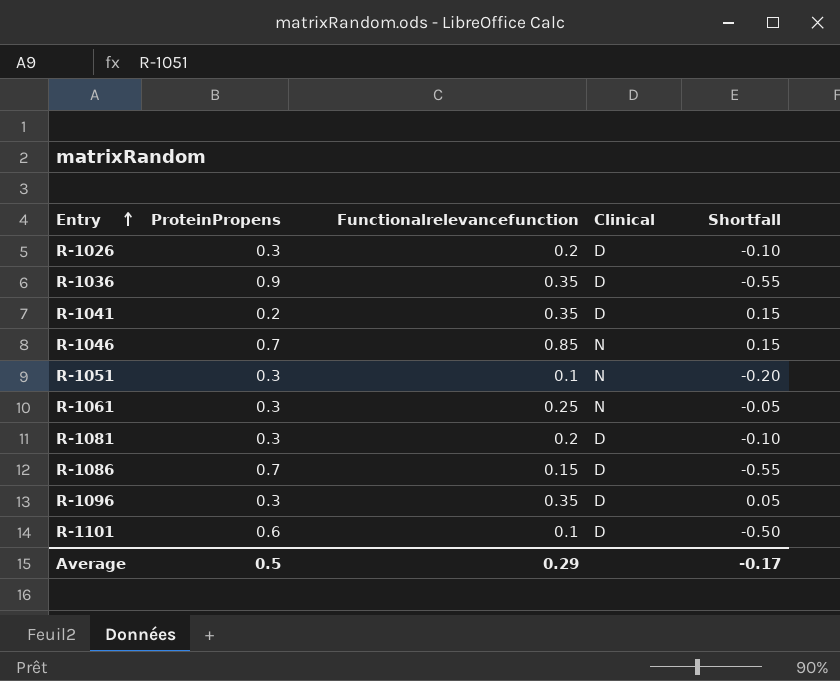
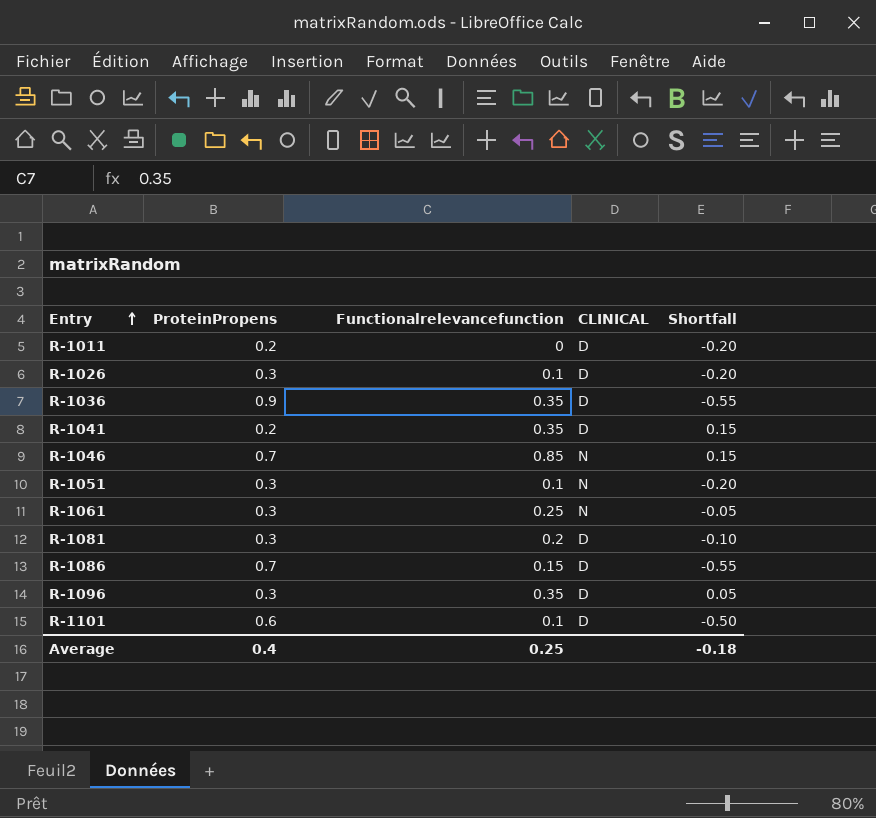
column name: Clinical -> CLINICAL
row R-1011: none -> 0.2 | 0 | D | -0.20
R-1026 | Functionalrelevancefunction: 0.2 -> 0.1
R-1026 | Shortfall: -0.10 -> -0.20
Average | ProteinPropens: 0.5 -> 0.4
Average | Functionalrelevancefunction: 0.29 -> 0.25
Average | Shortfall: -0.17 -> -0.18

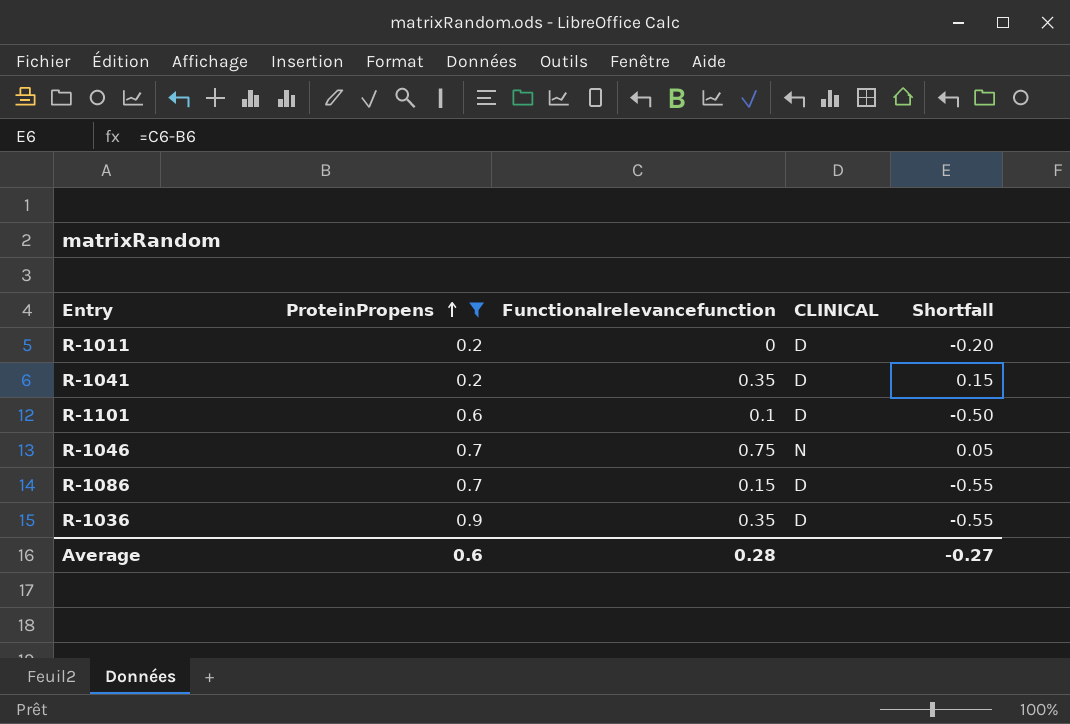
filter: none -> ProteinPropens != 0.3
row order: Entry ascending -> ProteinPropens ascending
R-1046 | Functionalrelevancefunction: 0.85 -> 0.75
R-1046 | Shortfall: 0.15 -> 0.05
Average | ProteinPropens: 0.4 -> 0.6
Average | Functionalrelevancefunction: 0.25 -> 0.28
Average | Shortfall: -0.18 -> -0.27

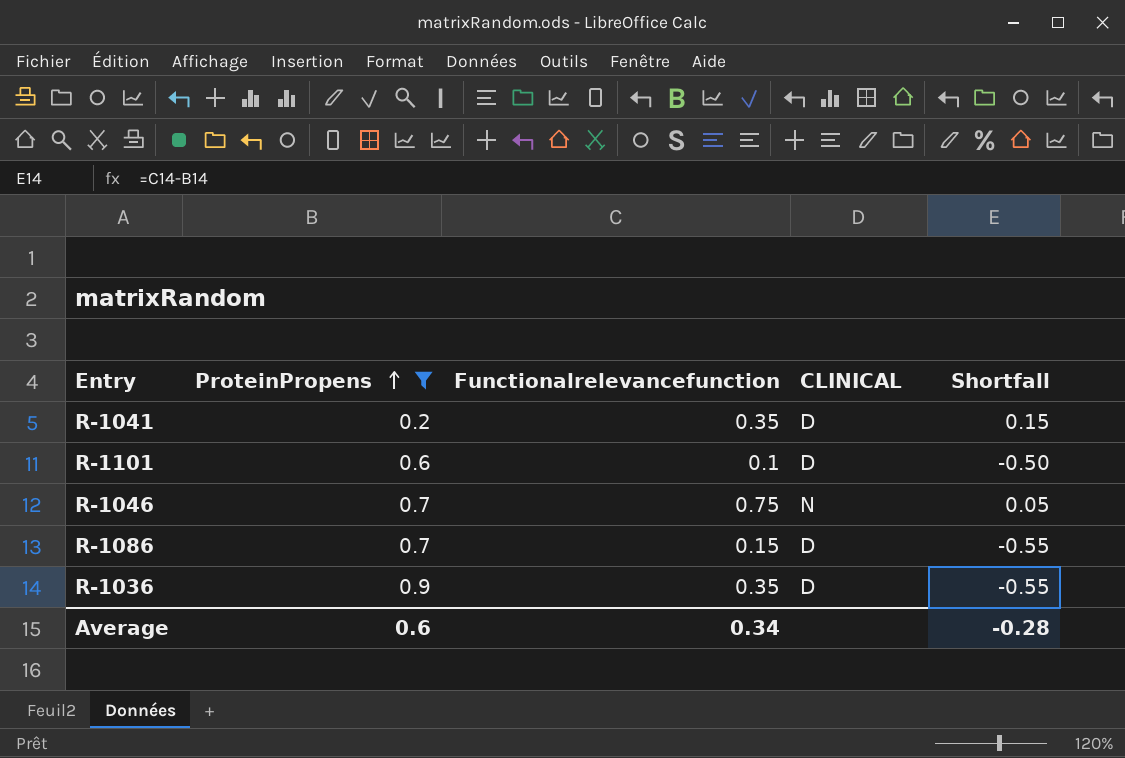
row R-1011: 0.2 | 0 | D | -0.20 -> none
Average | Functionalrelevancefunction: 0.28 -> 0.34
Average | Shortfall: -0.27 -> -0.28

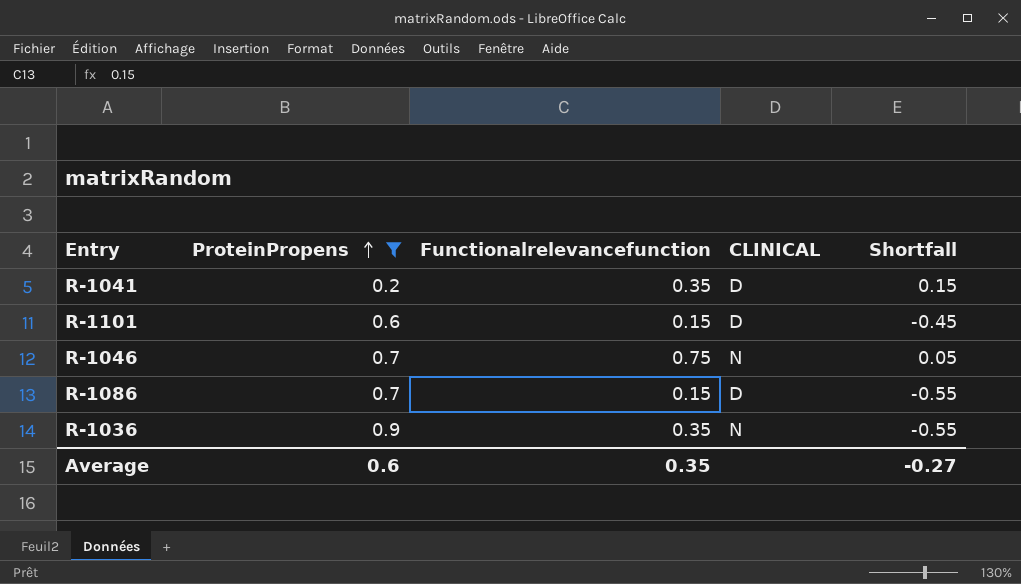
R-1101 | Functionalrelevancefunction: 0.1 -> 0.15
R-1101 | Shortfall: -0.50 -> -0.45
R-1036 | CLINICAL: D -> N
Average | Functionalrelevancefunction: 0.34 -> 0.35
Average | Shortfall: -0.28 -> -0.27

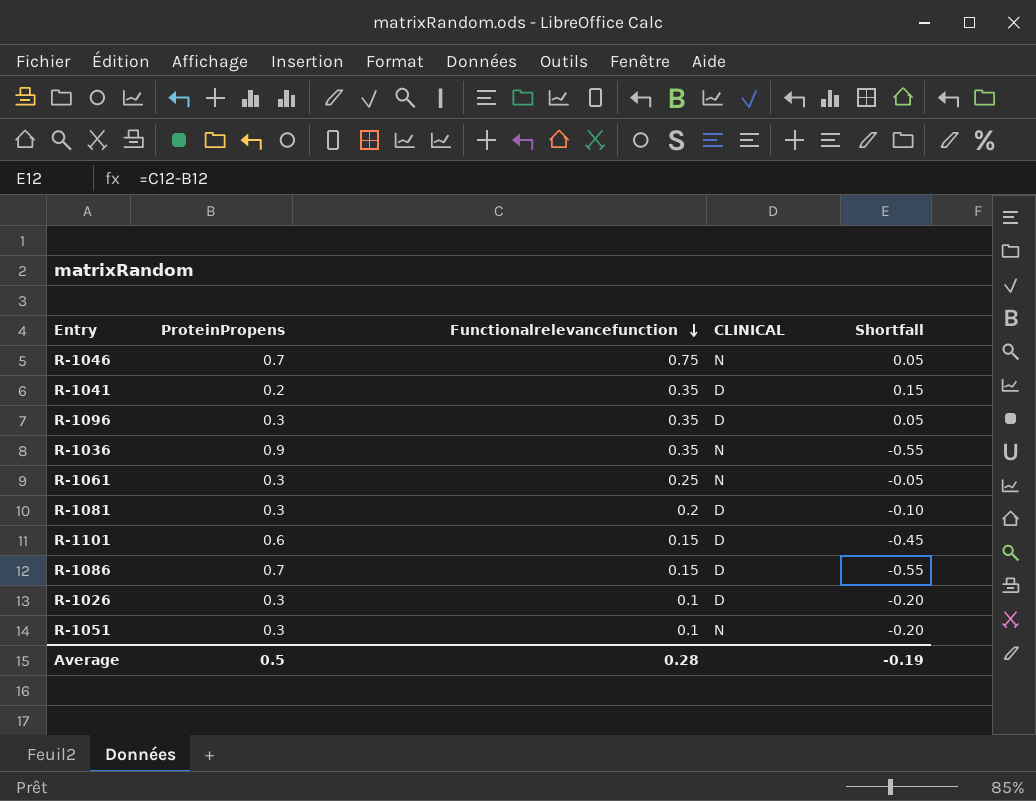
filter: ProteinPropens != 0.3 -> none
row order: ProteinPropens ascending -> Functionalrelevancefunction descending
Average | ProteinPropens: 0.6 -> 0.5
Average | Functionalrelevancefunction: 0.35 -> 0.28
Average | Shortfall: -0.27 -> -0.19

